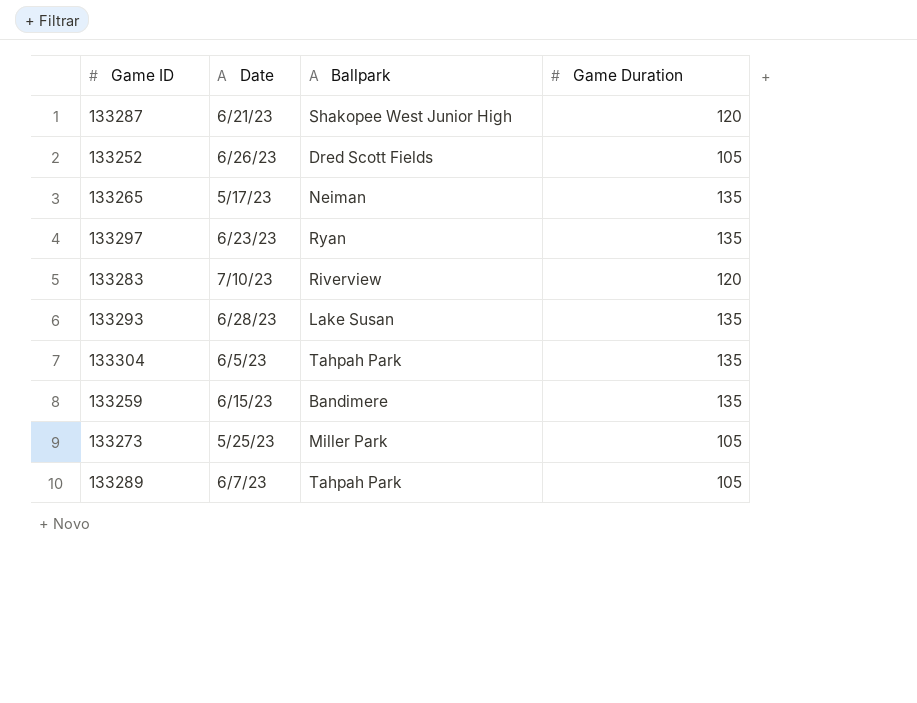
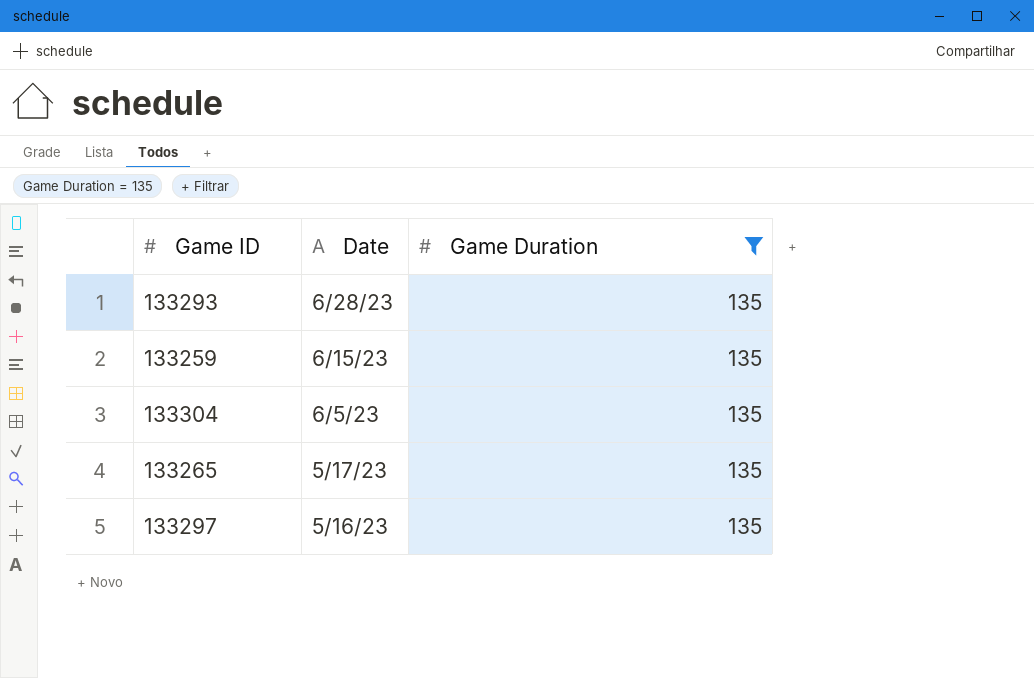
filter: none -> Game Duration = 135
row order: none -> Date descending
column Ballpark | position: 3 -> none
133297 | Date: 6/23/23 -> 5/16/23

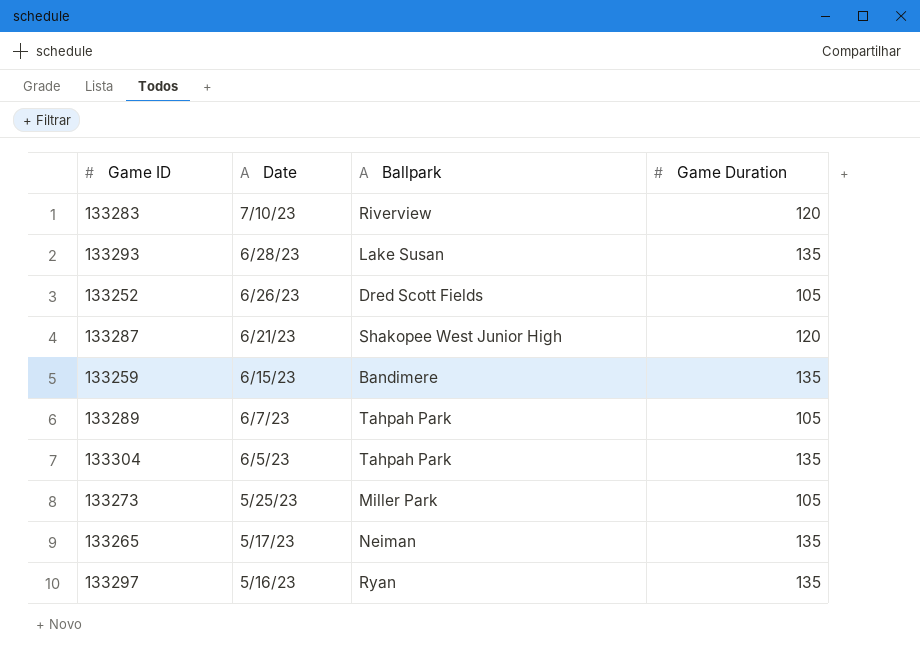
filter: Game Duration = 135 -> none
column Ballpark | position: none -> 3

